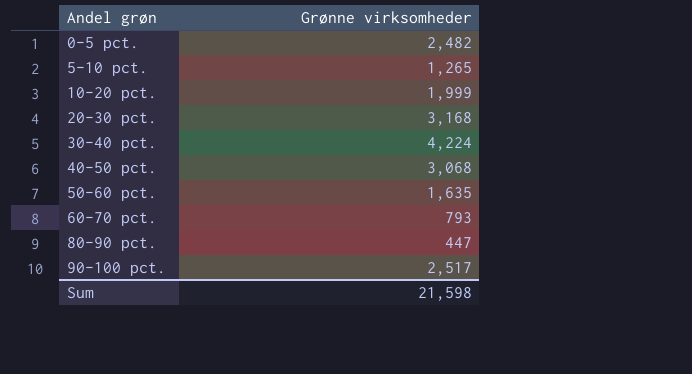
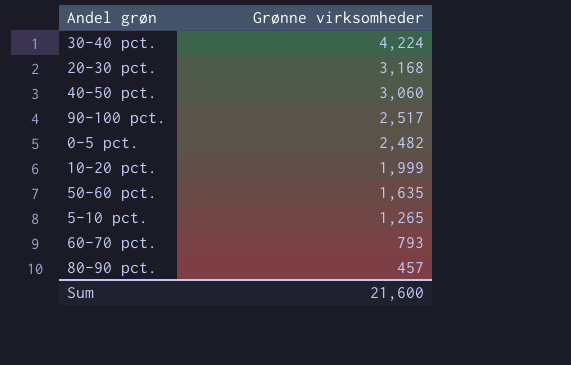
row order: Andel grøn ascending -> Grønne virksomheder descending
40-50 pct. | Grønne virksomheder: 3,068 -> 3,060
80-90 pct. | Grønne virksomheder: 447 -> 457
Sum | Grønne virksomheder: 21,598 -> 21,600

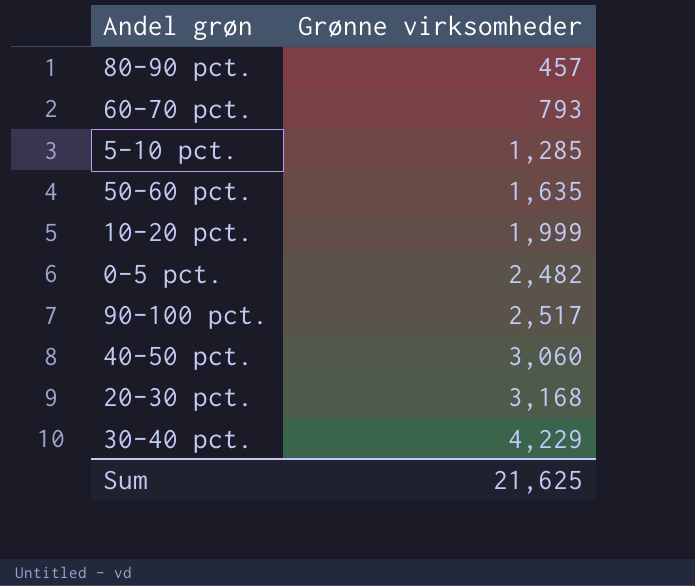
row order: Grønne virksomheder descending -> Grønne virksomheder ascending
5-10 pct. | Grønne virksomheder: 1,265 -> 1,285
30-40 pct. | Grønne virksomheder: 4,224 -> 4,229
Sum | Grønne virksomheder: 21,600 -> 21,625

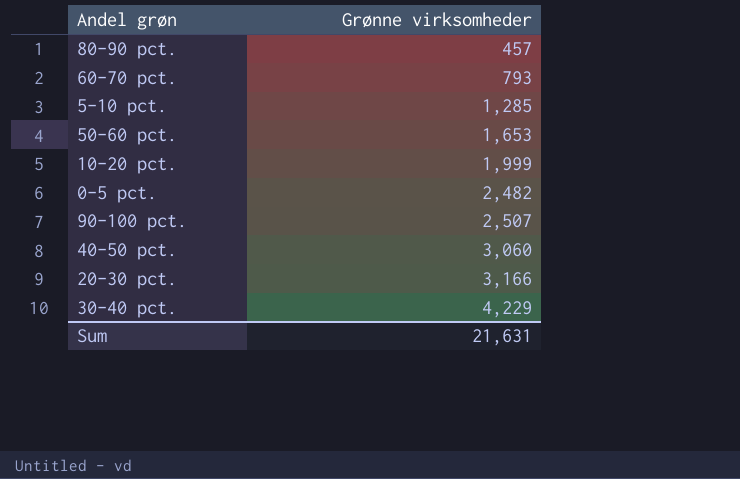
50-60 pct. | Grønne virksomheder: 1,635 -> 1,653
90-100 pct. | Grønne virksomheder: 2,517 -> 2,507
20-30 pct. | Grønne virksomheder: 3,168 -> 3,166
Sum | Grønne virksomheder: 21,625 -> 21,631

